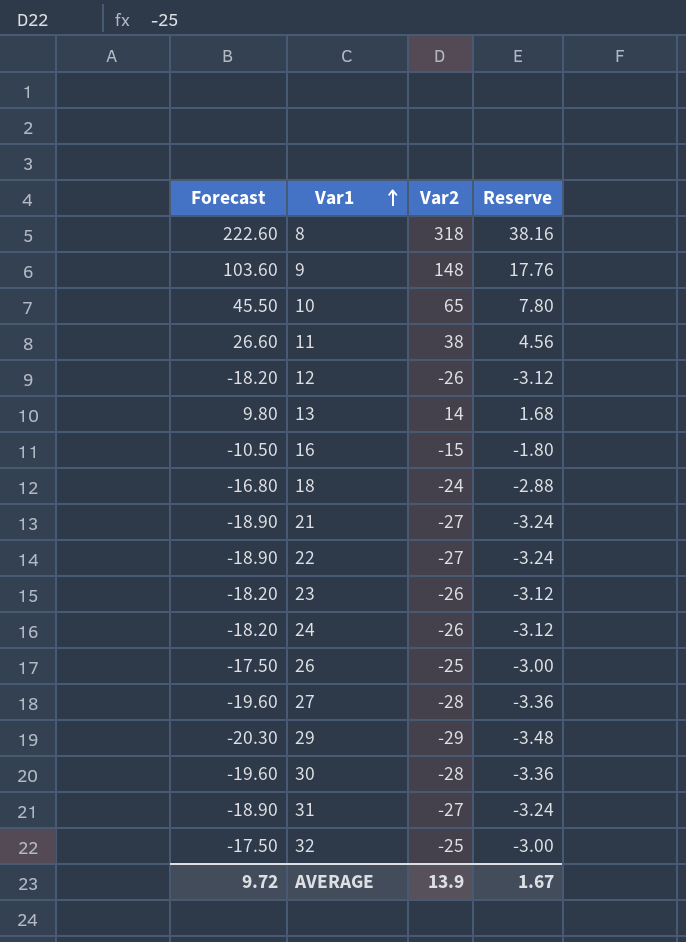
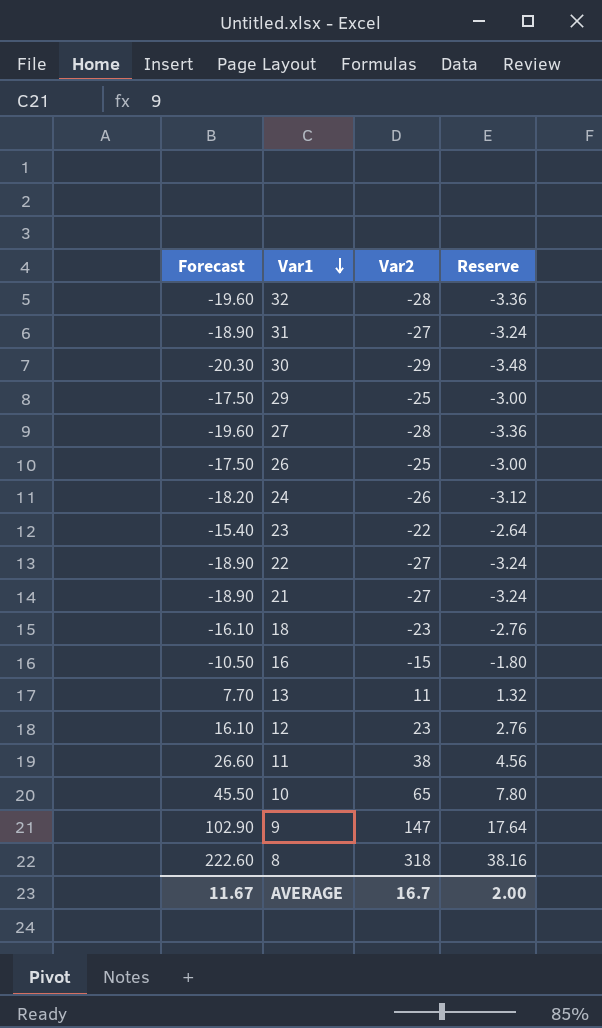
row order: Var1 ascending -> Var1 descending
32 | Forecast: -17.50 -> -19.60
32 | Var2: -25 -> -28
32 | Reserve: -3.00 -> -3.36
30 | Forecast: -19.60 -> -20.30
30 | Var2: -28 -> -29
30 | Reserve: -3.36 -> -3.48
29 | Forecast: -20.30 -> -17.50
29 | Var2: -29 -> -25
29 | Reserve: -3.48 -> -3.00
23 | Forecast: -18.20 -> -15.40
23 | Var2: -26 -> -22
23 | Reserve: -3.12 -> -2.64
18 | Forecast: -16.80 -> -16.10
18 | Var2: -24 -> -23
18 | Reserve: -2.88 -> -2.76
13 | Forecast: 9.80 -> 7.70
13 | Var2: 14 -> 11
13 | Reserve: 1.68 -> 1.32
12 | Forecast: -18.20 -> 16.10
12 | Var2: -26 -> 23
12 | Reserve: -3.12 -> 2.76
9 | Forecast: 103.60 -> 102.90
9 | Var2: 148 -> 147
9 | Reserve: 17.76 -> 17.64
AVERAGE | Forecast: 9.72 -> 11.67
AVERAGE | Var2: 13.9 -> 16.7
AVERAGE | Reserve: 1.67 -> 2.00

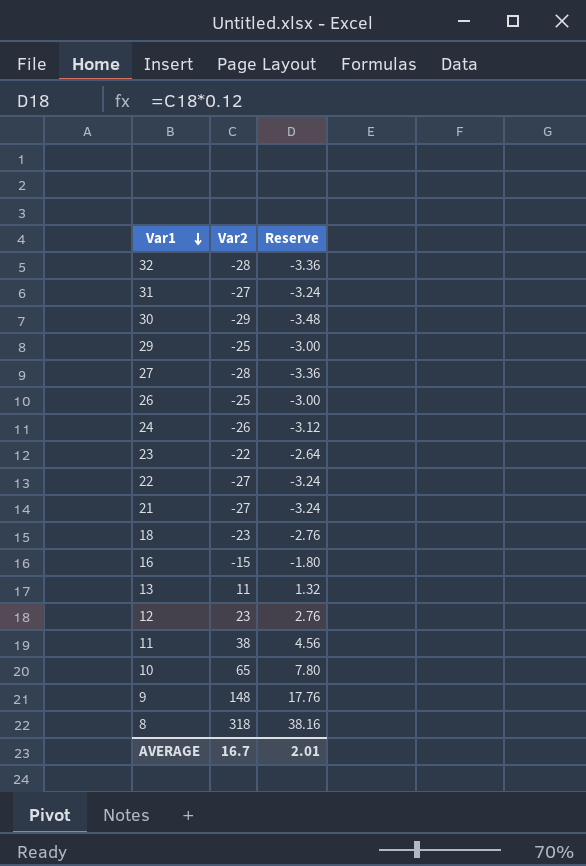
column Forecast | formula: [Var2] * 0.7 -> none
9 | Var2: 147 -> 148
9 | Reserve: 17.64 -> 17.76
AVERAGE | Reserve: 2.00 -> 2.01

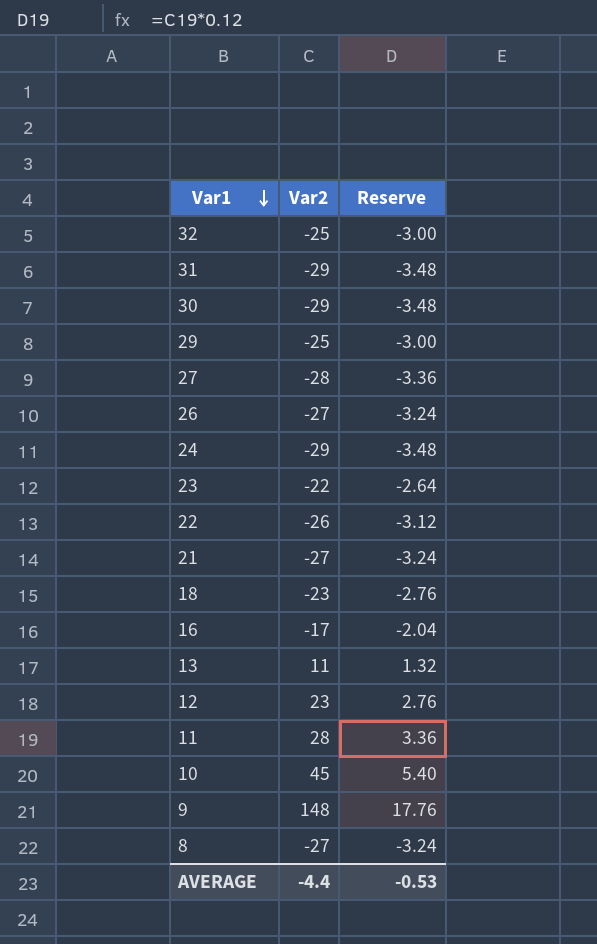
32 | Var2: -28 -> -25
32 | Reserve: -3.36 -> -3.00
31 | Var2: -27 -> -29
31 | Reserve: -3.24 -> -3.48
26 | Var2: -25 -> -27
26 | Reserve: -3.00 -> -3.24
24 | Var2: -26 -> -29
24 | Reserve: -3.12 -> -3.48
22 | Var2: -27 -> -26
22 | Reserve: -3.24 -> -3.12
16 | Var2: -15 -> -17
16 | Reserve: -1.80 -> -2.04
11 | Var2: 38 -> 28
11 | Reserve: 4.56 -> 3.36
10 | Var2: 65 -> 45
10 | Reserve: 7.80 -> 5.40
8 | Var2: 318 -> -27
8 | Reserve: 38.16 -> -3.24
AVERAGE | Var2: 16.7 -> -4.4
AVERAGE | Reserve: 2.01 -> -0.53

